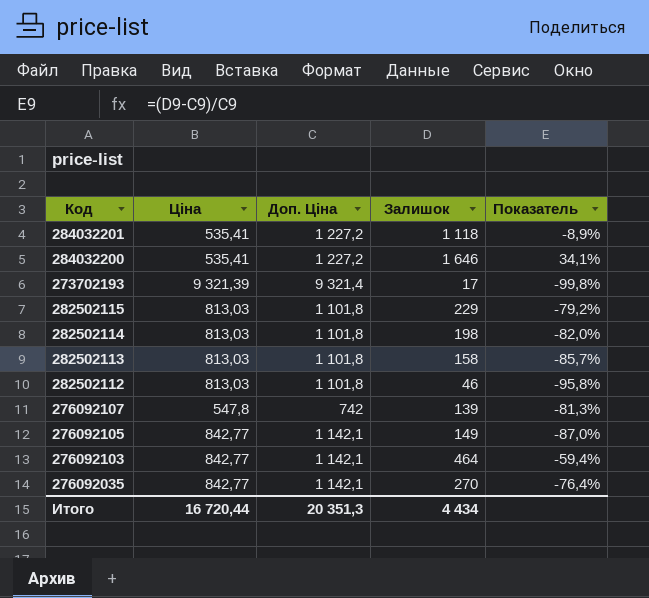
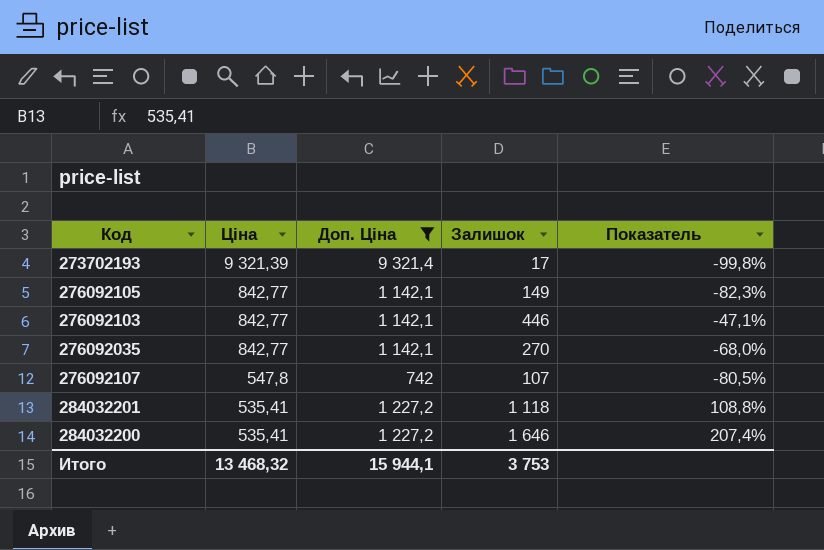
filter: none -> Доп. Ціна != 1 101,8
row order: none -> Ціна descending
column Показатель | formula: ([Залишок] - [Доп. Ціна]) / [Доп. Ціна] -> ([Залишок] - [Ціна]) / [Ціна]
276092103 | Залишок: 464 -> 446
276092107 | Залишок: 139 -> 107
Итого | Ціна: 16 720,44 -> 13 468,32
Итого | Доп. Ціна: 20 351,3 -> 15 944,1
Итого | Залишок: 4 434 -> 3 753

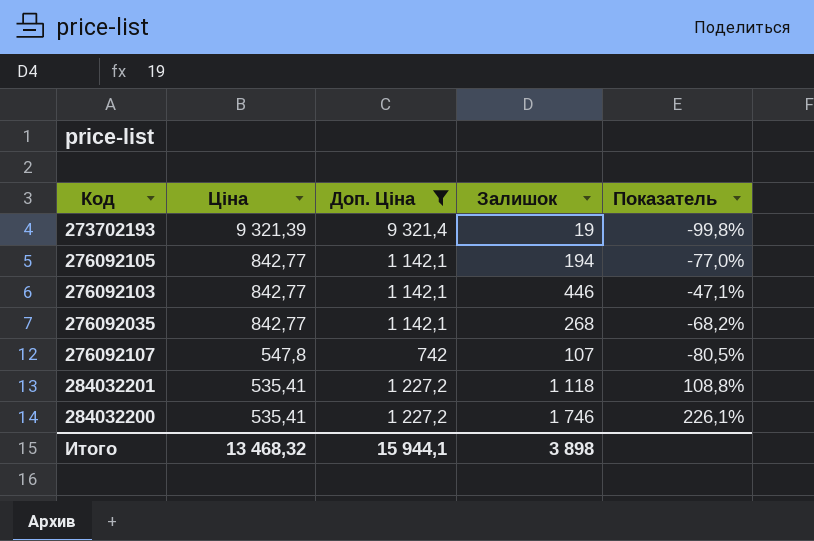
273702193 | Залишок: 17 -> 19
276092105 | Залишок: 149 -> 194
276092105 | Показатель: -82,3% -> -77,0%
276092035 | Залишок: 270 -> 268
276092035 | Показатель: -68,0% -> -68,2%
284032200 | Залишок: 1 646 -> 1 746
284032200 | Показатель: 207,4% -> 226,1%
Итого | Залишок: 3 753 -> 3 898

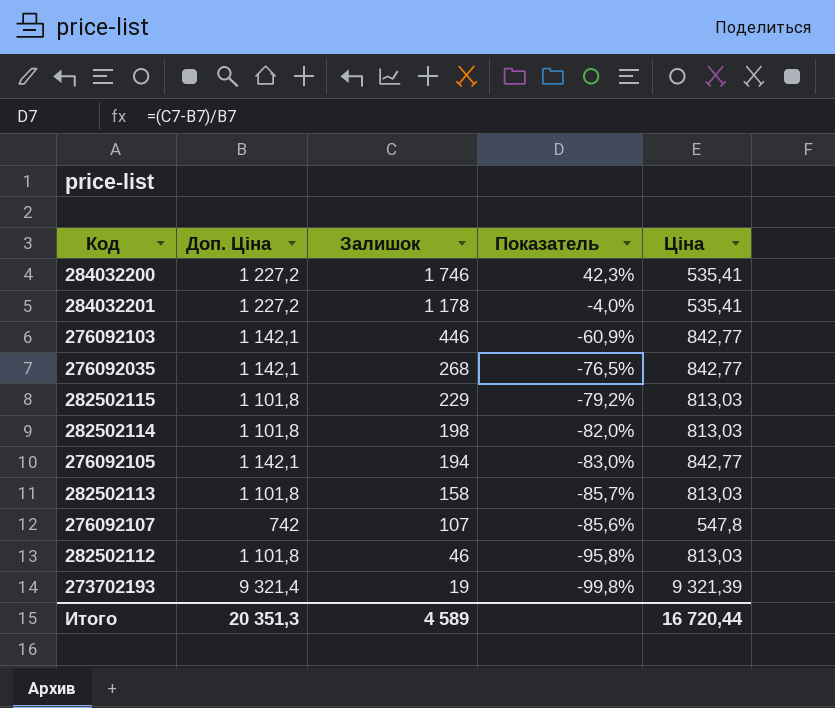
filter: Доп. Ціна != 1 101,8 -> none
row order: Ціна descending -> Залишок descending
column Показатель | formula: ([Залишок] - [Ціна]) / [Ціна] -> ([Залишок] - [Доп. Ціна]) / [Доп. Ціна]
column Ціна | position: 2 -> 5
284032201 | Залишок: 1 118 -> 1 178
Итого | Доп. Ціна: 15 944,1 -> 20 351,3
Итого | Залишок: 3 898 -> 4 589
Итого | Ціна: 13 468,32 -> 16 720,44

